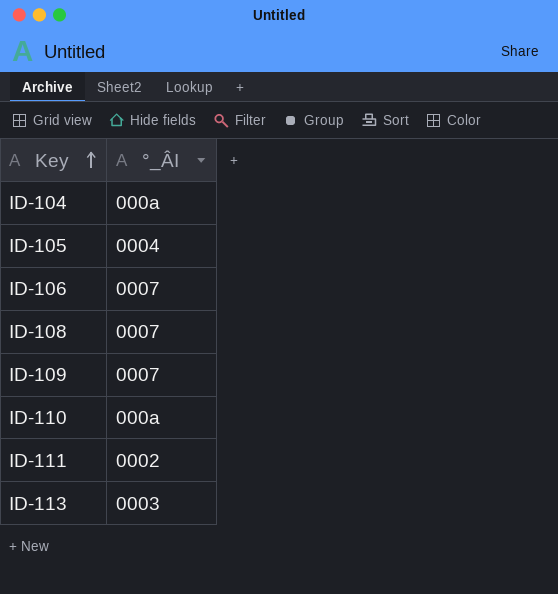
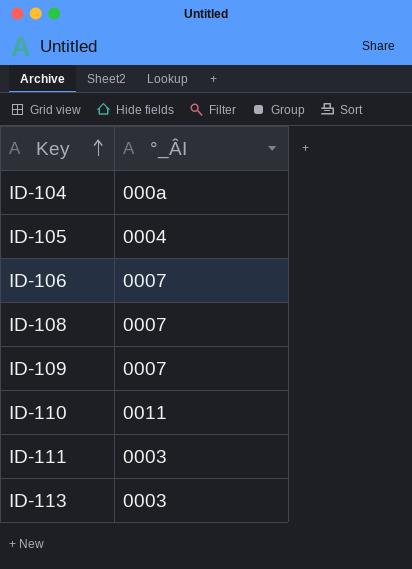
ID-110 | °_ÂI: 000a -> 0011
ID-111 | °_ÂI: 0002 -> 0003

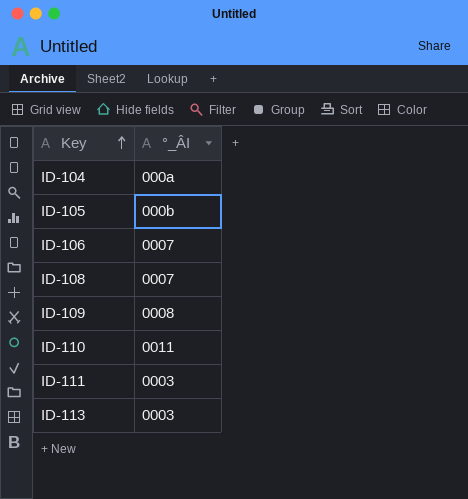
ID-105 | °_ÂI: 0004 -> 000b
ID-109 | °_ÂI: 0007 -> 0008

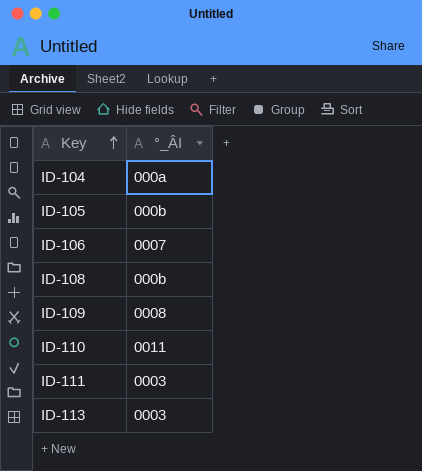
ID-108 | °_ÂI: 0007 -> 000b

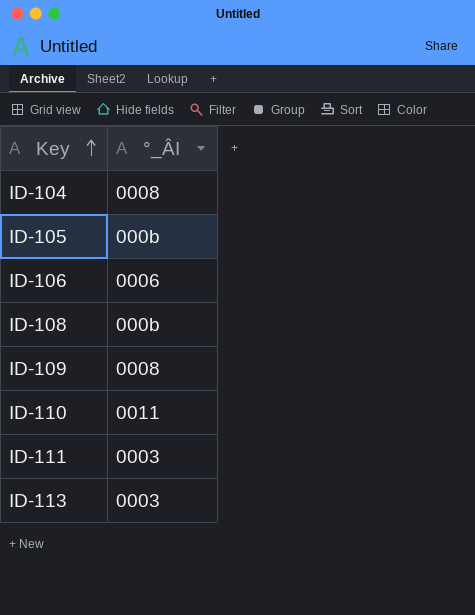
ID-104 | °_ÂI: 000a -> 0008
ID-106 | °_ÂI: 0007 -> 0006

